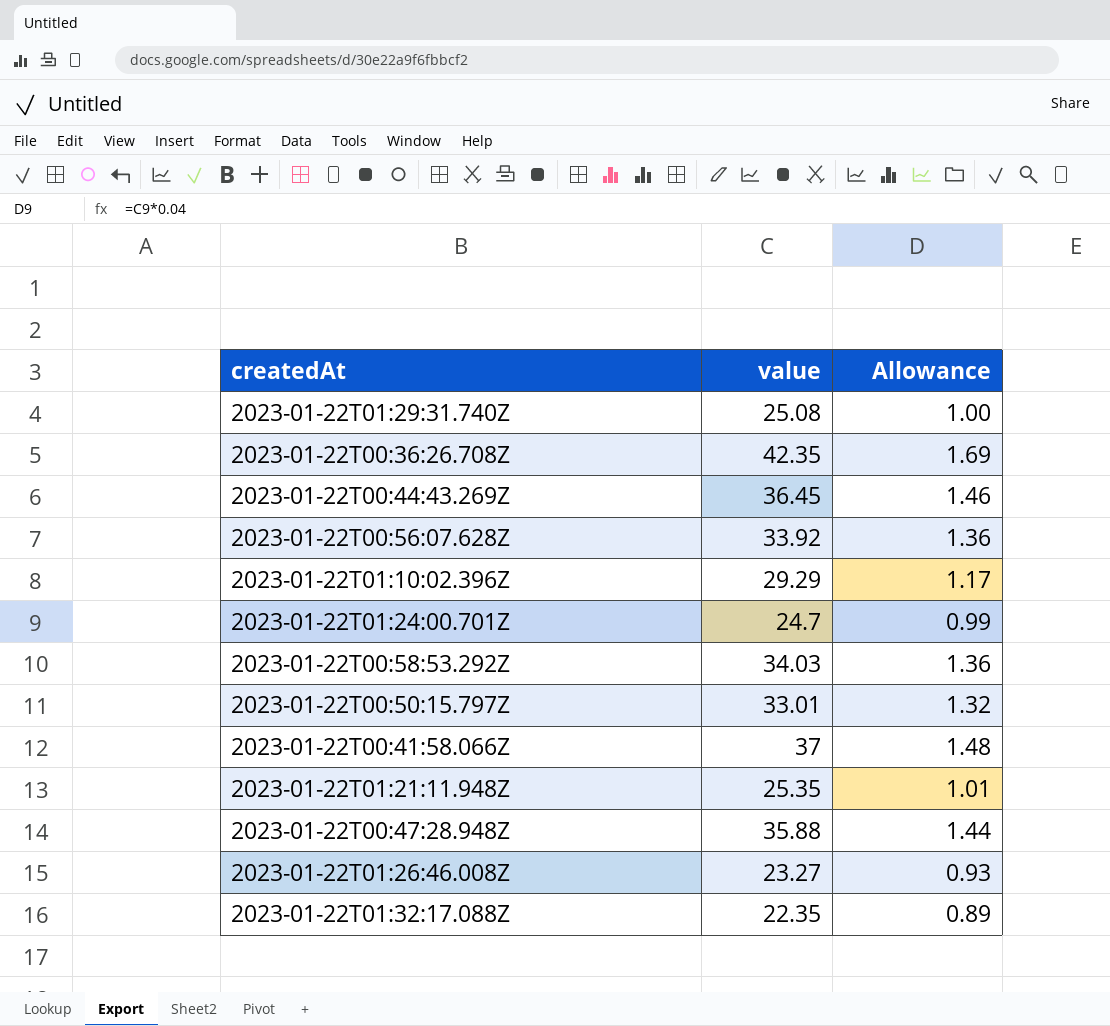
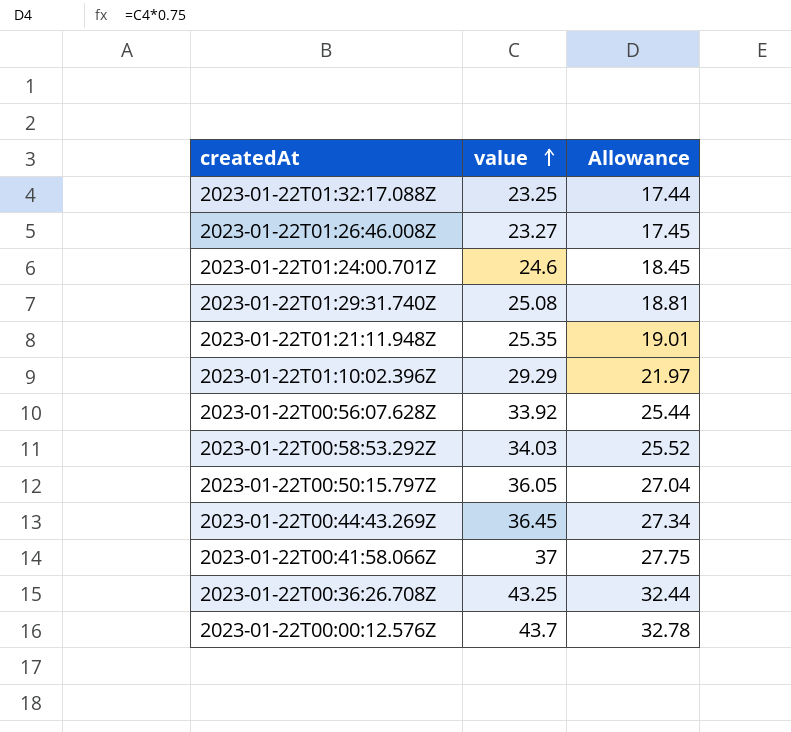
row order: none -> value ascending
column Allowance | formula: [value] * 0.04 -> [value] * 0.75
row 2023-01-22T00:47:28.948Z: 35.88 | 1.44 -> none
2023-01-22T01:32:17.088Z | value: 22.35 -> 23.25
2023-01-22T01:24:00.701Z | value: 24.7 -> 24.6
2023-01-22T00:50:15.797Z | value: 33.01 -> 36.05
2023-01-22T00:36:26.708Z | value: 42.35 -> 43.25
row 2023-01-22T00:00:12.576Z: none -> 43.7 | 32.78

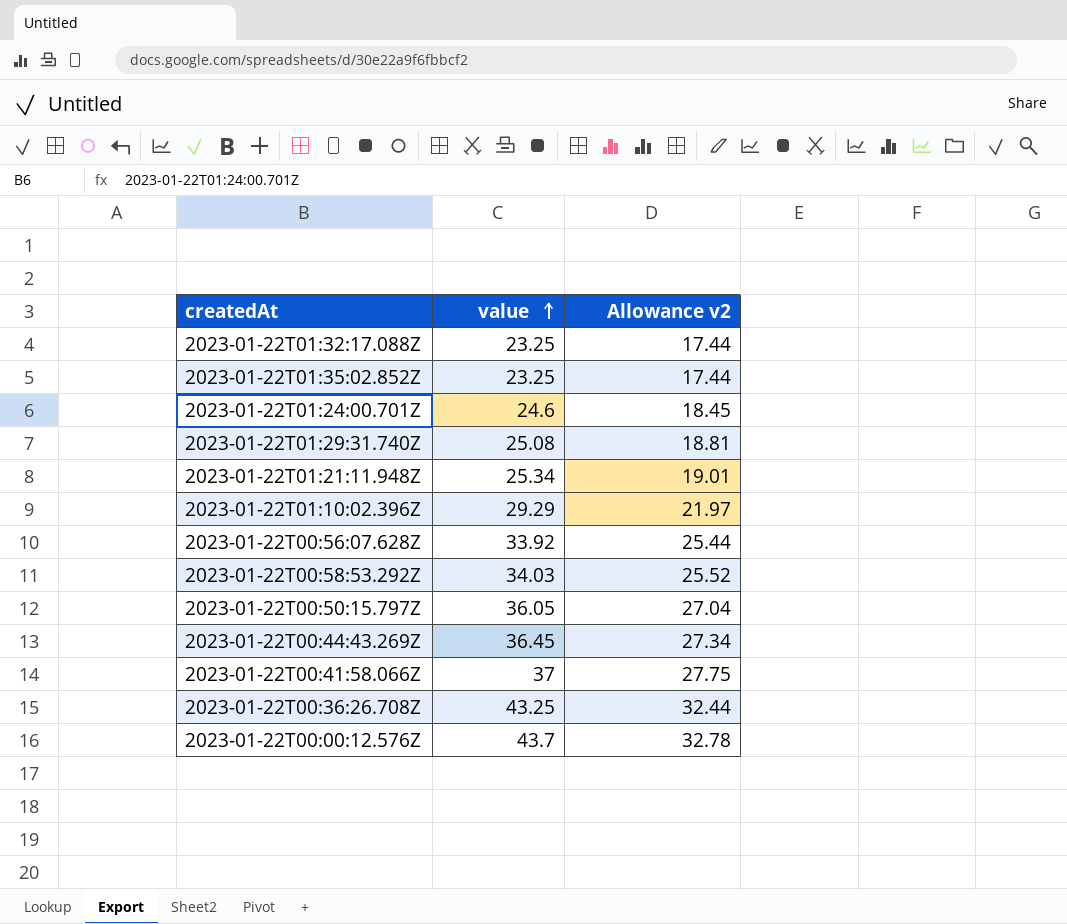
column name: Allowance -> Allowance v2
row 2023-01-22T01:26:46.008Z: 23.27 | 17.45 -> none
row 2023-01-22T01:35:02.852Z: none -> 23.25 | 17.44
2023-01-22T01:21:11.948Z | value: 25.35 -> 25.34

